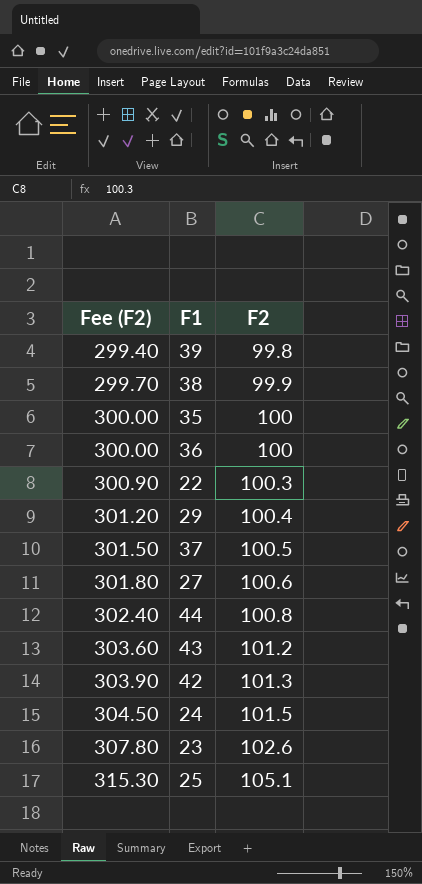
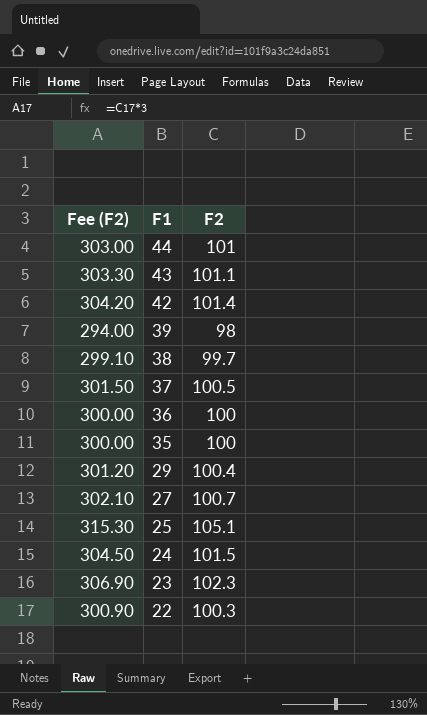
row order: Fee (F2) ascending -> F1 descending
44 | Fee (F2): 302.40 -> 303.00
44 | F2: 100.8 -> 101
43 | Fee (F2): 303.60 -> 303.30
43 | F2: 101.2 -> 101.1
42 | Fee (F2): 303.90 -> 304.20
42 | F2: 101.3 -> 101.4
39 | Fee (F2): 299.40 -> 294.00
39 | F2: 99.8 -> 98
38 | Fee (F2): 299.70 -> 299.10
38 | F2: 99.9 -> 99.7
27 | Fee (F2): 301.80 -> 302.10
27 | F2: 100.6 -> 100.7
23 | Fee (F2): 307.80 -> 306.90
23 | F2: 102.6 -> 102.3

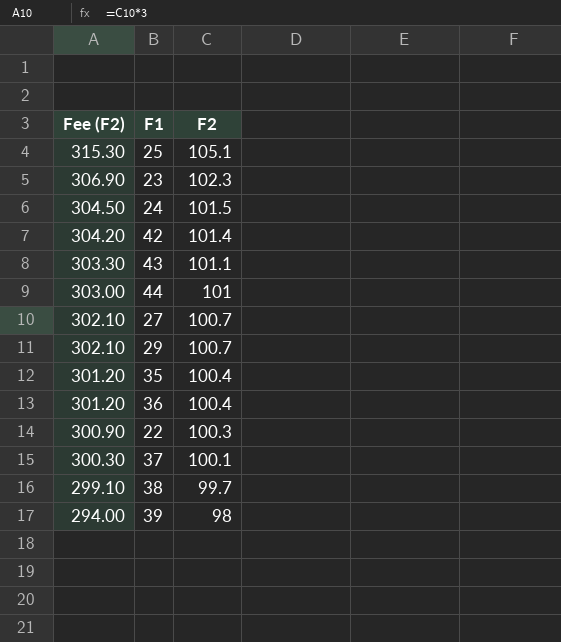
row order: F1 descending -> Fee (F2) descending
29 | Fee (F2): 301.20 -> 302.10
29 | F2: 100.4 -> 100.7
35 | Fee (F2): 300.00 -> 301.20
35 | F2: 100 -> 100.4
36 | Fee (F2): 300.00 -> 301.20
36 | F2: 100 -> 100.4
37 | Fee (F2): 301.50 -> 300.30
37 | F2: 100.5 -> 100.1

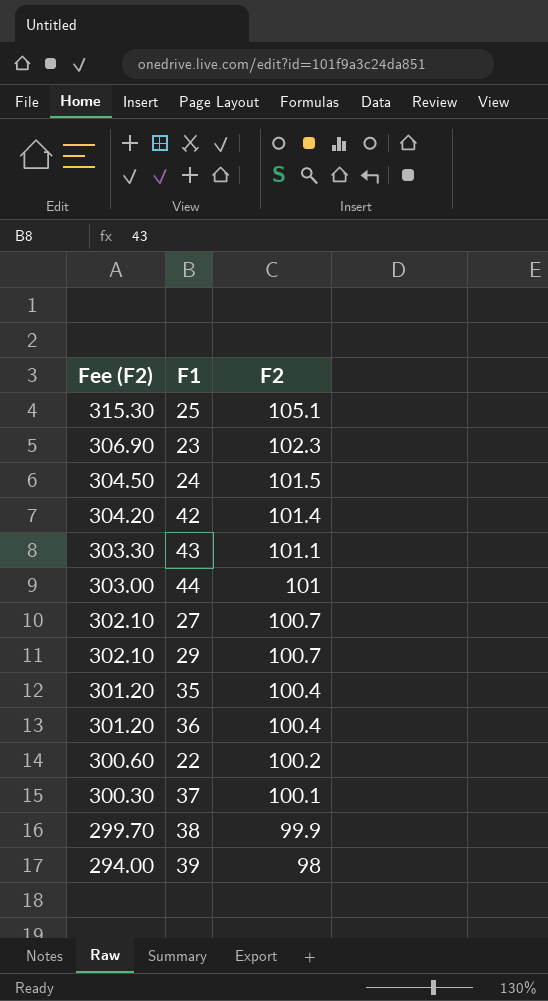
22 | Fee (F2): 300.90 -> 300.60
22 | F2: 100.3 -> 100.2
38 | Fee (F2): 299.10 -> 299.70
38 | F2: 99.7 -> 99.9

